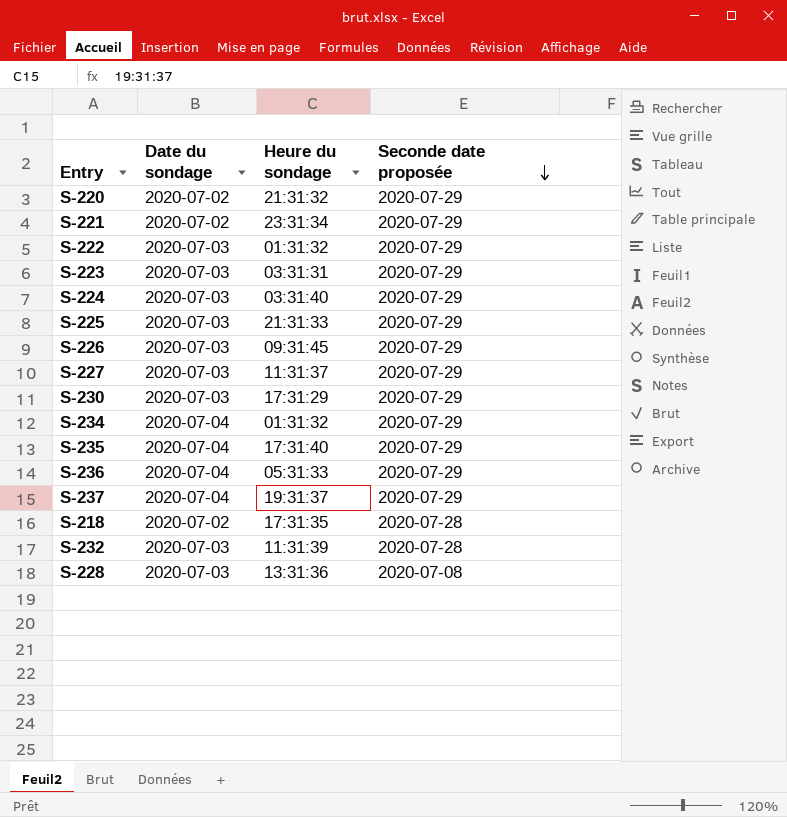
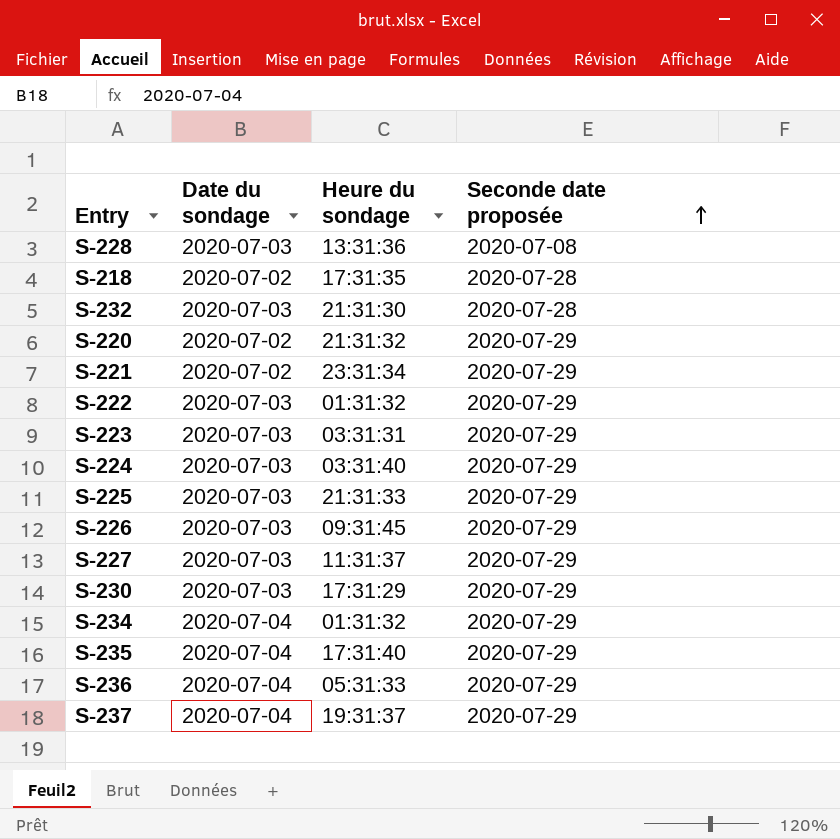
row order: Seconde date proposée descending -> Seconde date proposée ascending
S-232 | Heure du sondage: 11:31:39 -> 21:31:30

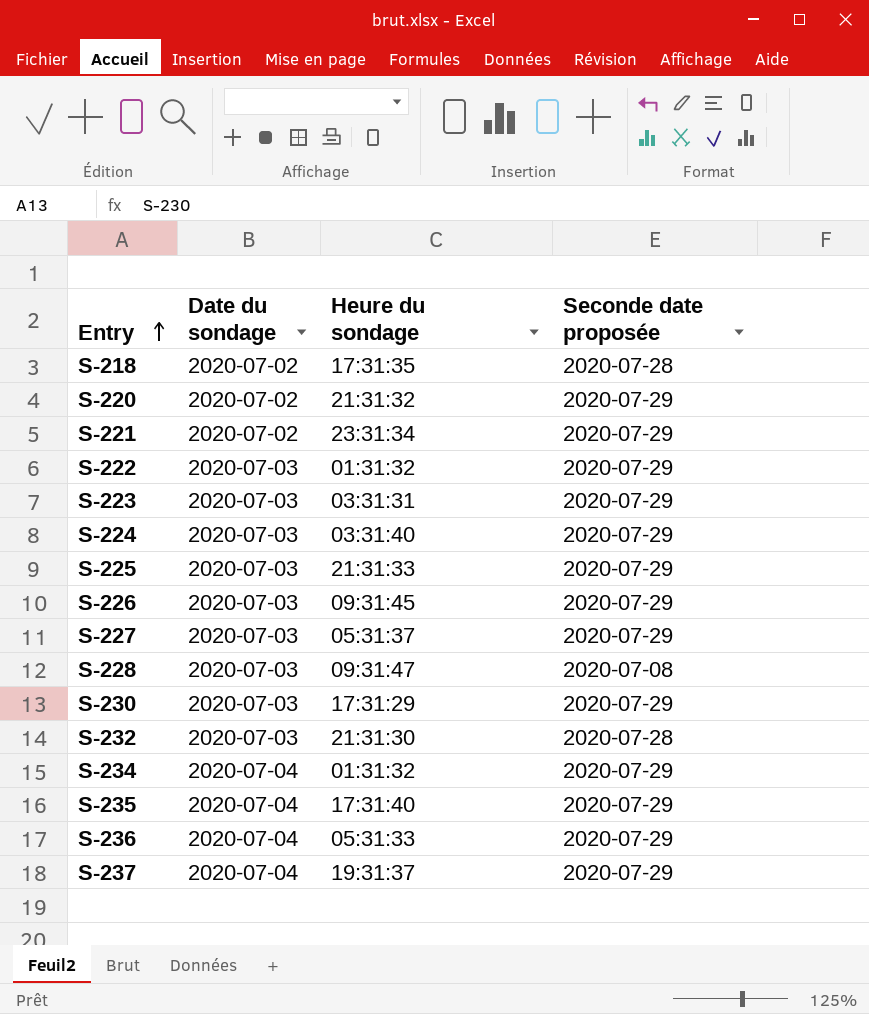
row order: Seconde date proposée ascending -> Entry ascending
S-227 | Heure du sondage: 11:31:37 -> 05:31:37
S-228 | Heure du sondage: 13:31:36 -> 09:31:47

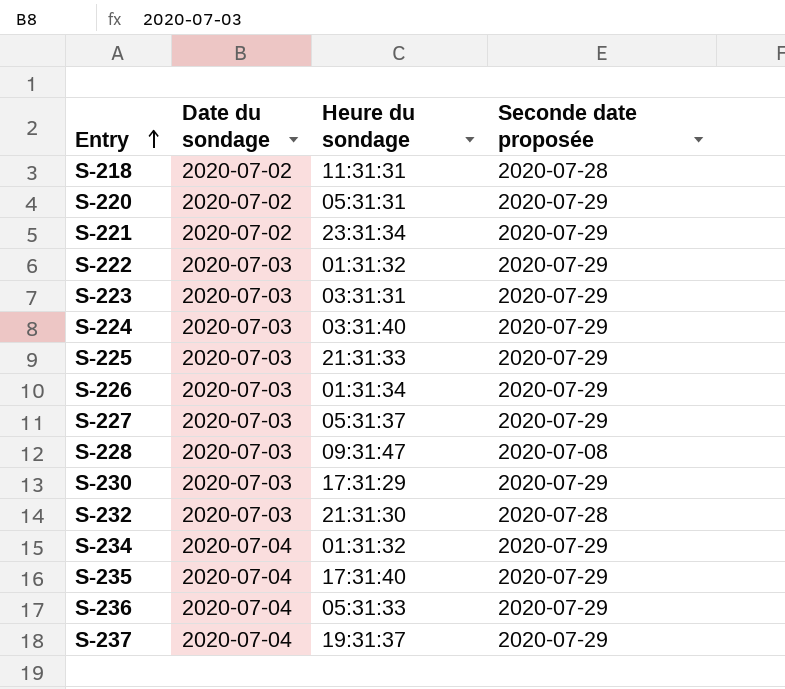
S-218 | Heure du sondage: 17:31:35 -> 11:31:31
S-220 | Heure du sondage: 21:31:32 -> 05:31:31
S-226 | Heure du sondage: 09:31:45 -> 01:31:34

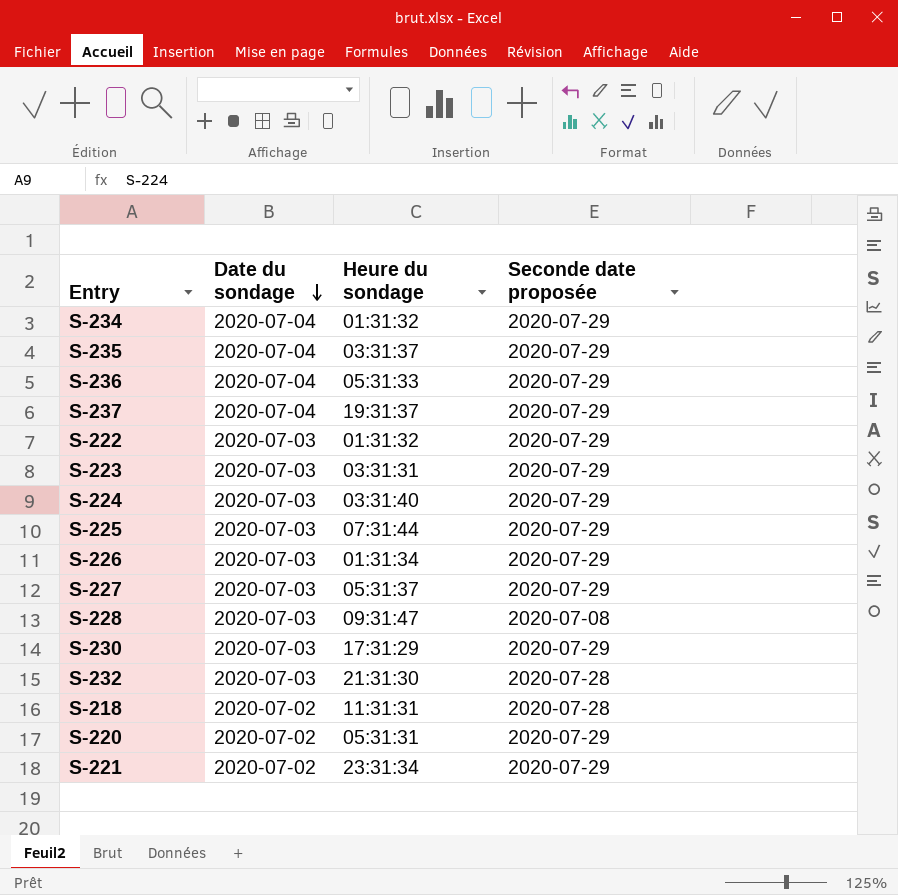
row order: Entry ascending -> Date du sondage descending
S-235 | Heure du sondage: 17:31:40 -> 03:31:37
S-225 | Heure du sondage: 21:31:33 -> 07:31:44

